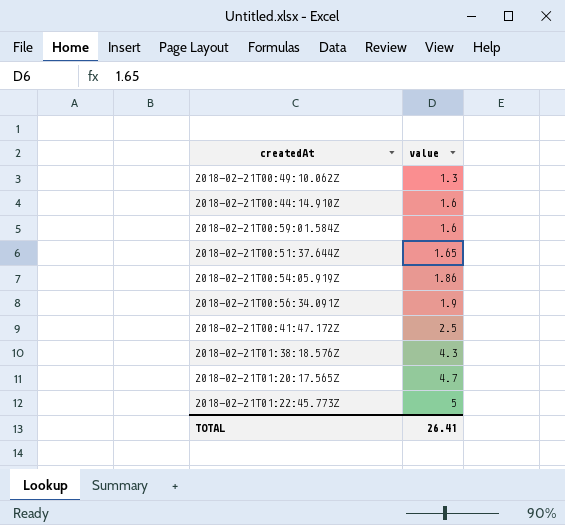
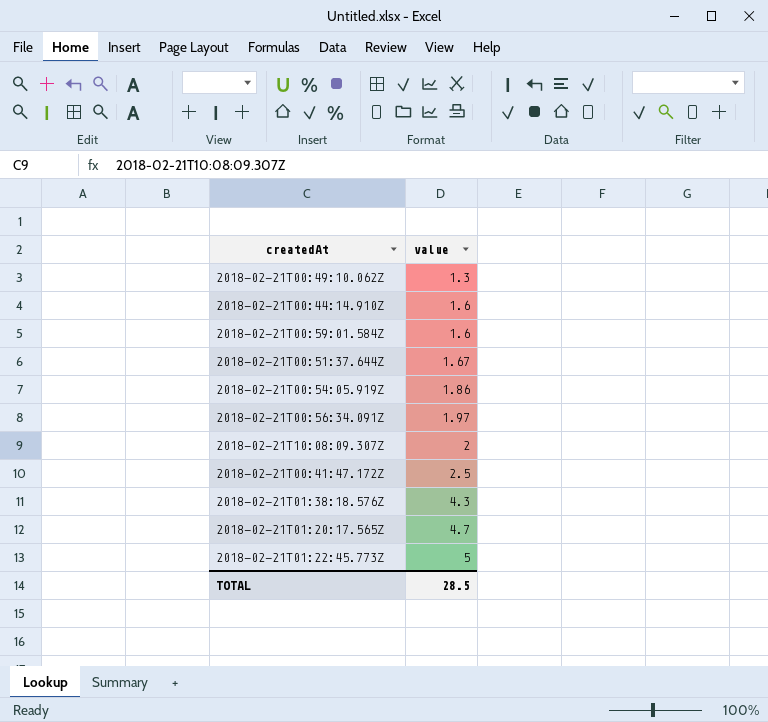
2018-02-21T00:51:37.644Z | value: 1.65 -> 1.67
2018-02-21T00:56:34.091Z | value: 1.9 -> 1.97
row 2018-02-21T10:08:09.307Z: none -> 2
TOTAL | value: 26.41 -> 28.5

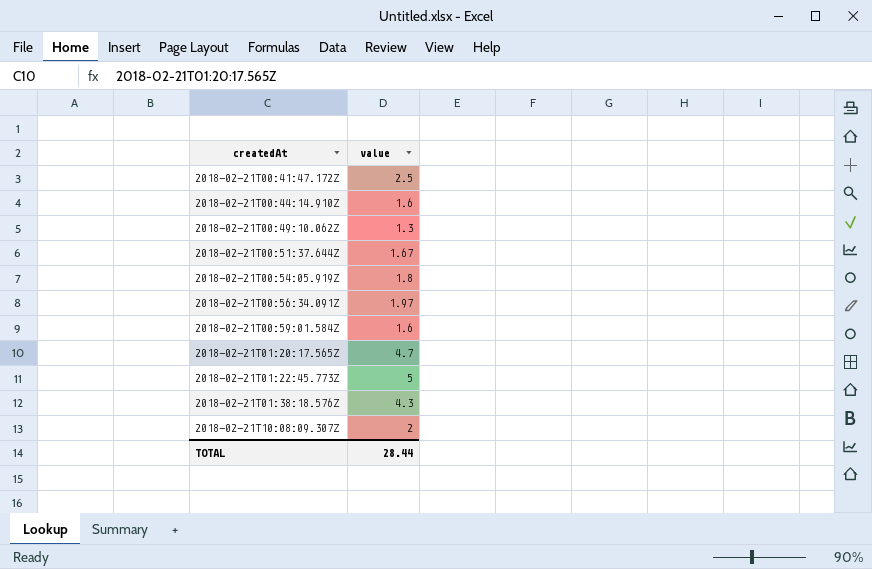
row order: value ascending -> createdAt ascending
2018-02-21T00:54:05.919Z | value: 1.86 -> 1.8
TOTAL | value: 28.5 -> 28.44

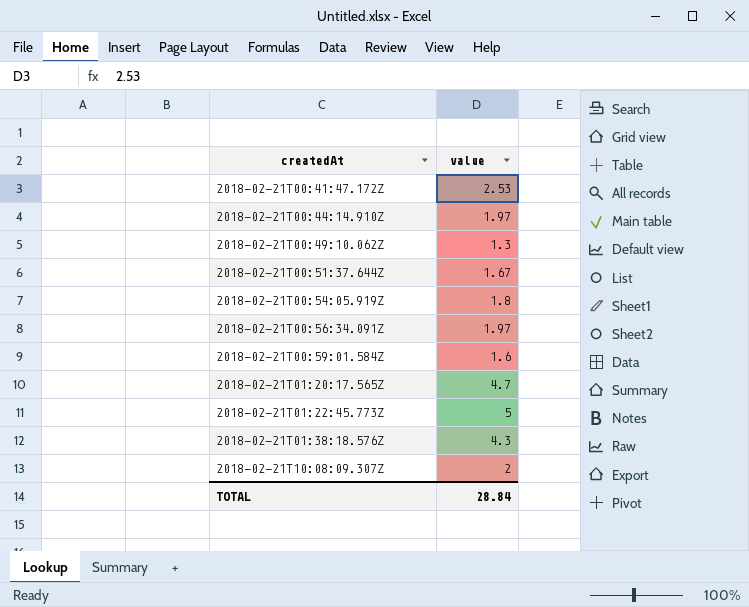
2018-02-21T00:41:47.172Z | value: 2.5 -> 2.53
2018-02-21T00:44:14.910Z | value: 1.6 -> 1.97
TOTAL | value: 28.44 -> 28.84

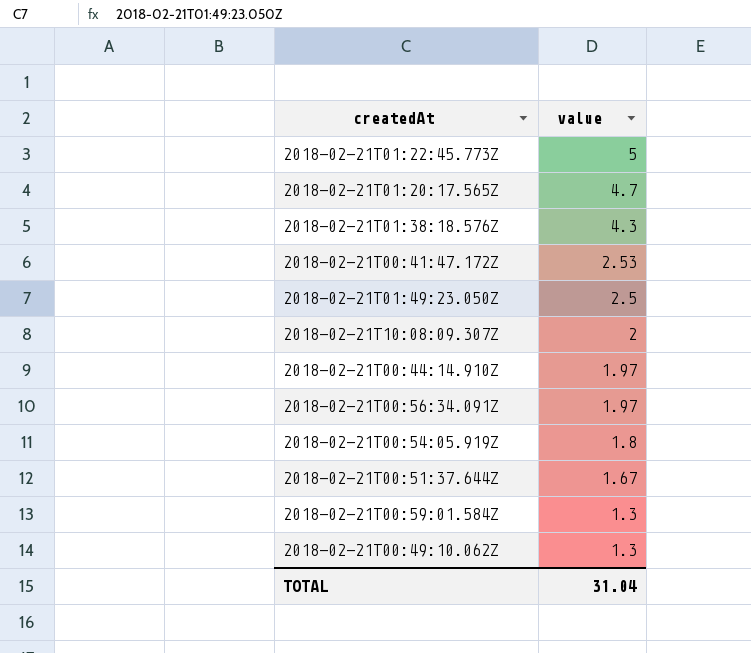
row order: createdAt ascending -> value descending
row 2018-02-21T01:49:23.050Z: none -> 2.5
2018-02-21T00:59:01.584Z | value: 1.6 -> 1.3
TOTAL | value: 28.84 -> 31.04

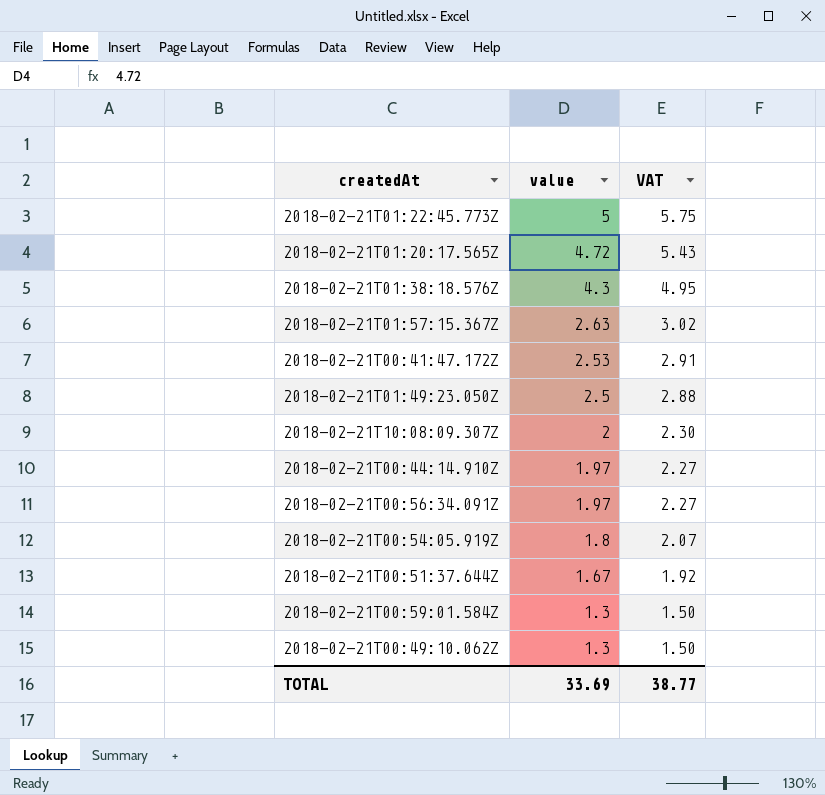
column VAT | formula: none -> [value] * 1.15
2018-02-21T01:20:17.565Z | value: 4.7 -> 4.72
row 2018-02-21T01:57:15.367Z: none -> 2.63 | 3.02
TOTAL | value: 31.04 -> 33.69

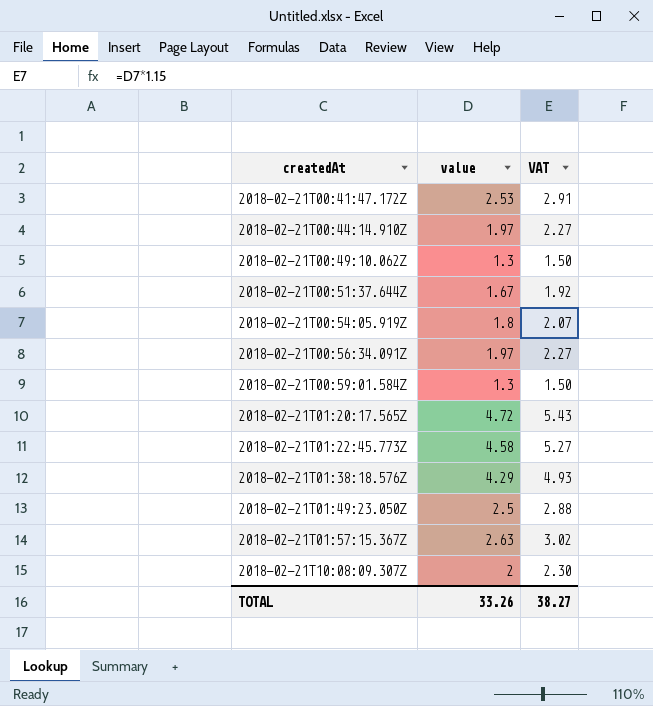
row order: value descending -> createdAt ascending
2018-02-21T01:22:45.773Z | value: 5 -> 4.58
2018-02-21T01:22:45.773Z | VAT: 5.75 -> 5.27
2018-02-21T01:38:18.576Z | value: 4.3 -> 4.29
2018-02-21T01:38:18.576Z | VAT: 4.95 -> 4.93
TOTAL | value: 33.69 -> 33.26
TOTAL | VAT: 38.77 -> 38.27

